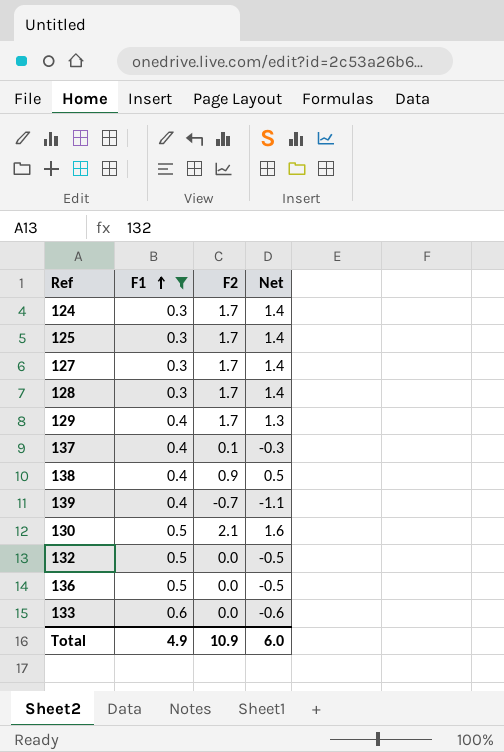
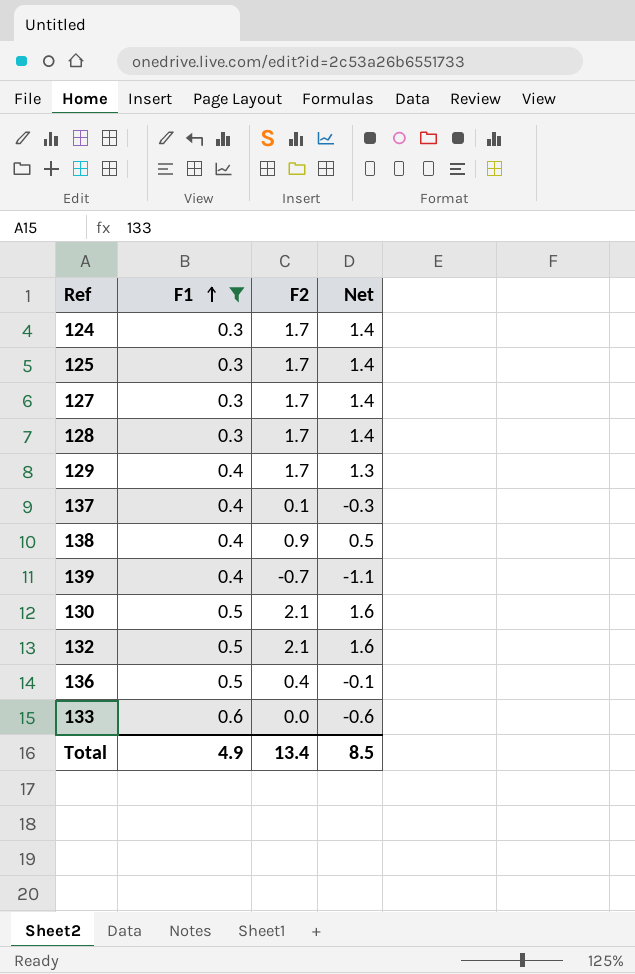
132 | F2: 0.0 -> 2.1
132 | Net: -0.5 -> 1.6
136 | F2: 0.0 -> 0.4
136 | Net: -0.5 -> -0.1
Total | F2: 10.9 -> 13.4
Total | Net: 6.0 -> 8.5

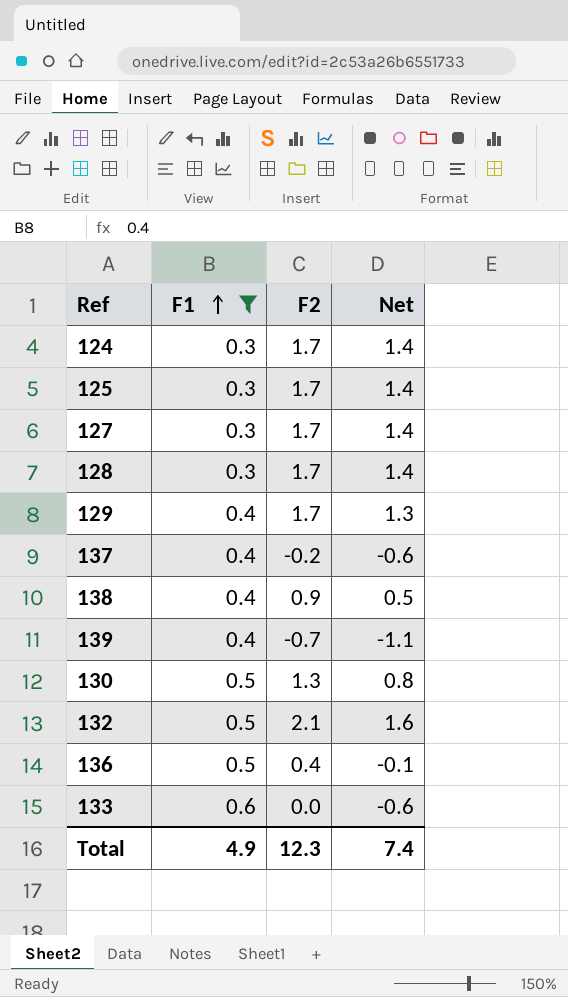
137 | F2: 0.1 -> -0.2
137 | Net: -0.3 -> -0.6
130 | F2: 2.1 -> 1.3
130 | Net: 1.6 -> 0.8
Total | F2: 13.4 -> 12.3
Total | Net: 8.5 -> 7.4

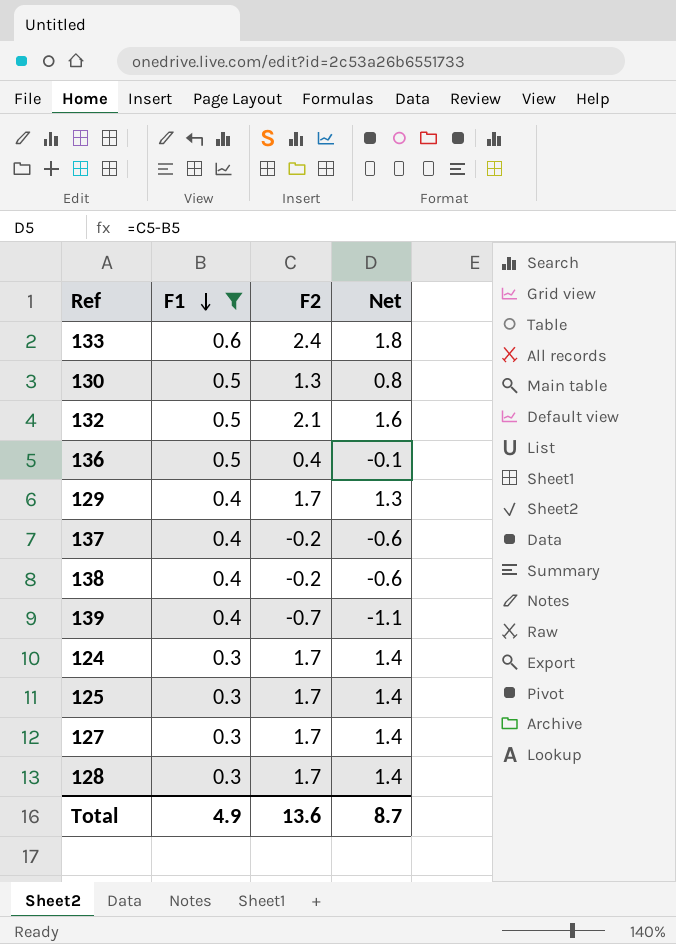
row order: F1 ascending -> F1 descending
133 | F2: 0.0 -> 2.4
133 | Net: -0.6 -> 1.8
138 | F2: 0.9 -> -0.2
138 | Net: 0.5 -> -0.6
Total | F2: 12.3 -> 13.6
Total | Net: 7.4 -> 8.7

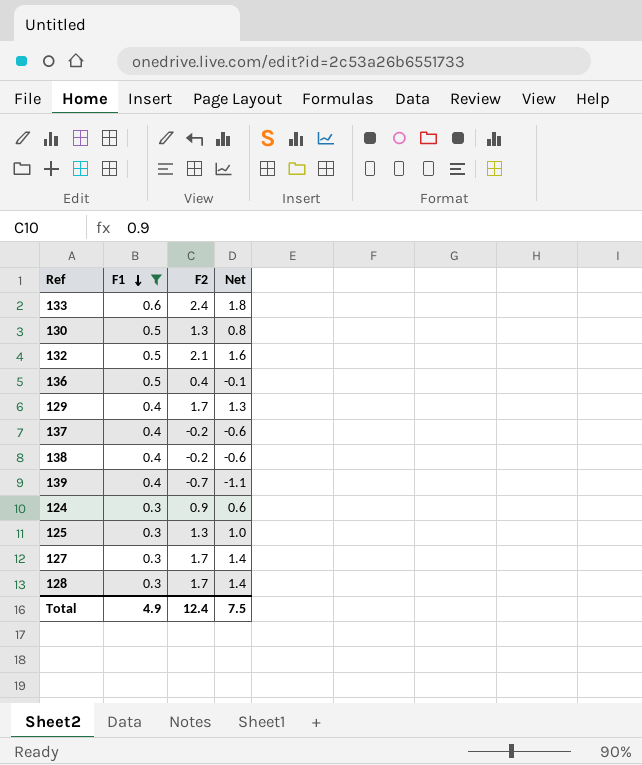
124 | F2: 1.7 -> 0.9
124 | Net: 1.4 -> 0.6
125 | F2: 1.7 -> 1.3
125 | Net: 1.4 -> 1.0
Total | F2: 13.6 -> 12.4
Total | Net: 8.7 -> 7.5

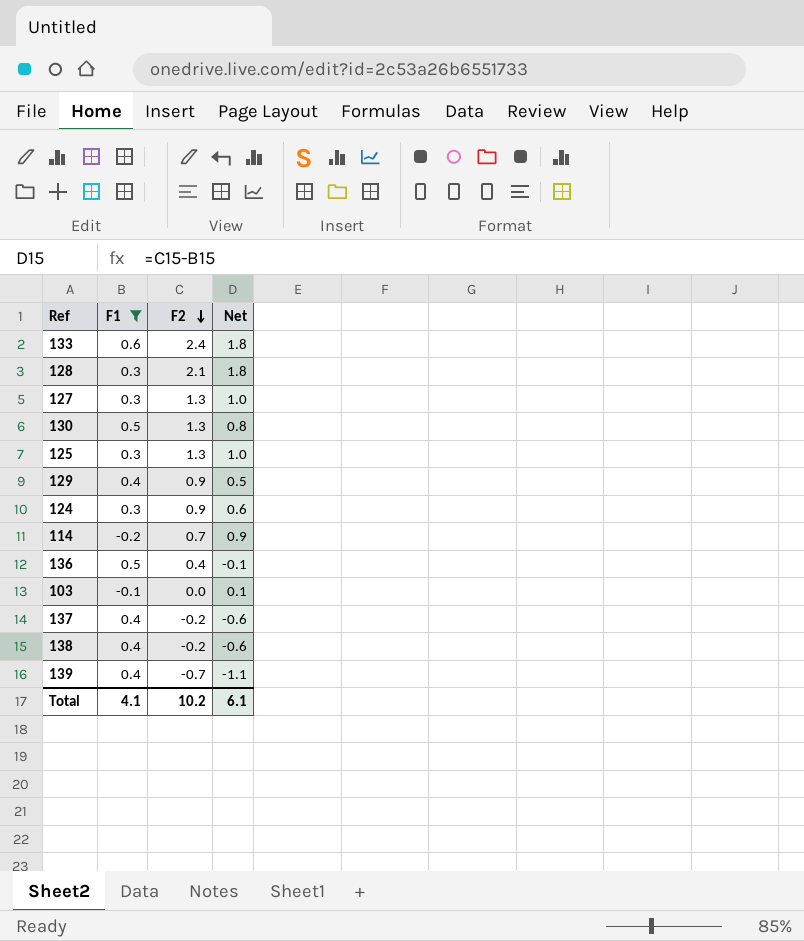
row order: F1 descending -> F2 descending
row 132: 0.5 | 2.1 | 1.6 -> none
128 | F2: 1.7 -> 2.1
128 | Net: 1.4 -> 1.8
127 | F2: 1.7 -> 1.3
127 | Net: 1.4 -> 1.0
129 | F2: 1.7 -> 0.9
129 | Net: 1.3 -> 0.5
row 114: none -> -0.2 | 0.7 | 0.9
row 103: none -> -0.1 | 0.0 | 0.1
Total | F1: 4.9 -> 4.1
Total | F2: 12.4 -> 10.2
Total | Net: 7.5 -> 6.1

